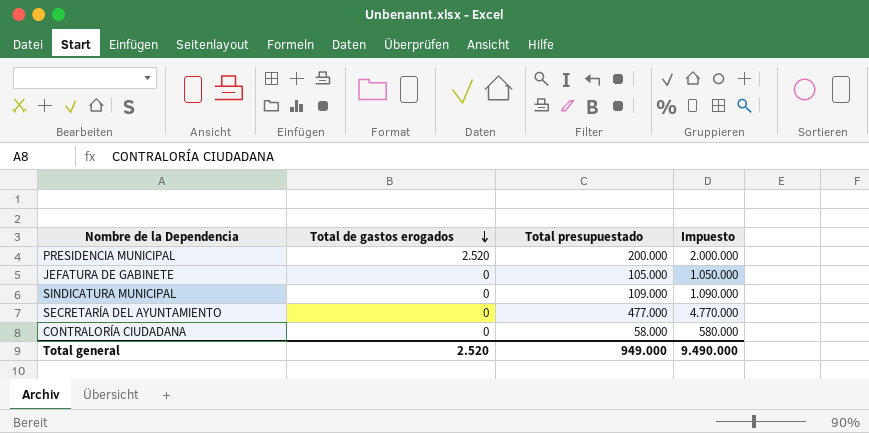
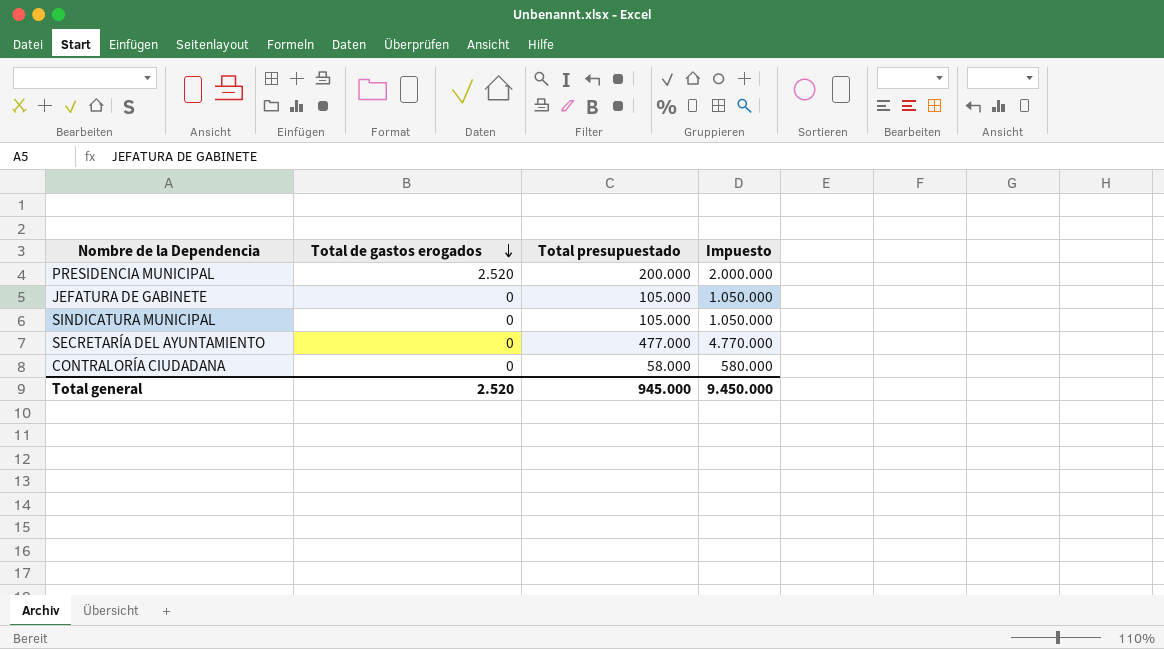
SINDICATURA MUNICIPAL | Total presupuestado: 109.000 -> 105.000
SINDICATURA MUNICIPAL | Impuesto: 1.090.000 -> 1.050.000
Total general | Total presupuestado: 949.000 -> 945.000
Total general | Impuesto: 9.490.000 -> 9.450.000

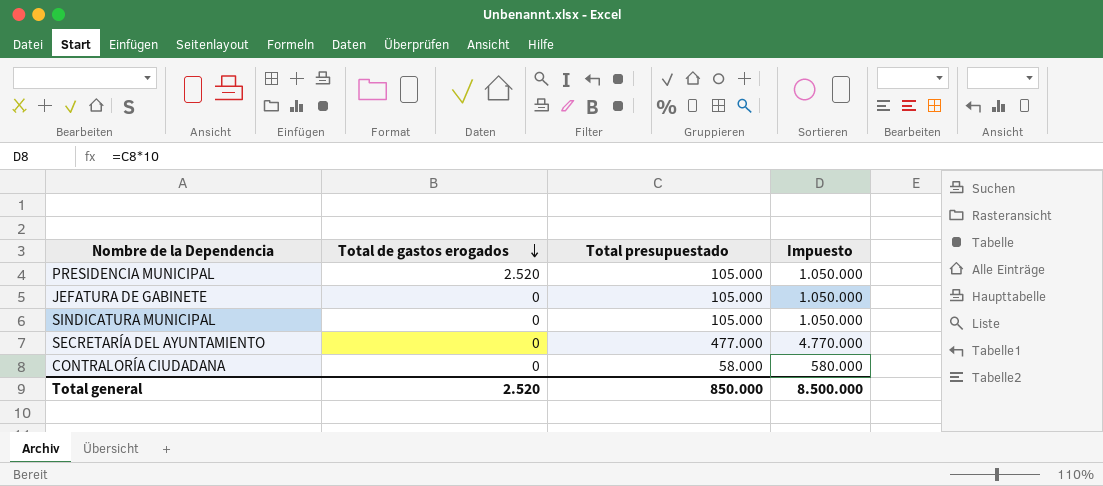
PRESIDENCIA MUNICIPAL | Total presupuestado: 200.000 -> 105.000
PRESIDENCIA MUNICIPAL | Impuesto: 2.000.000 -> 1.050.000
Total general | Total presupuestado: 945.000 -> 850.000
Total general | Impuesto: 9.450.000 -> 8.500.000

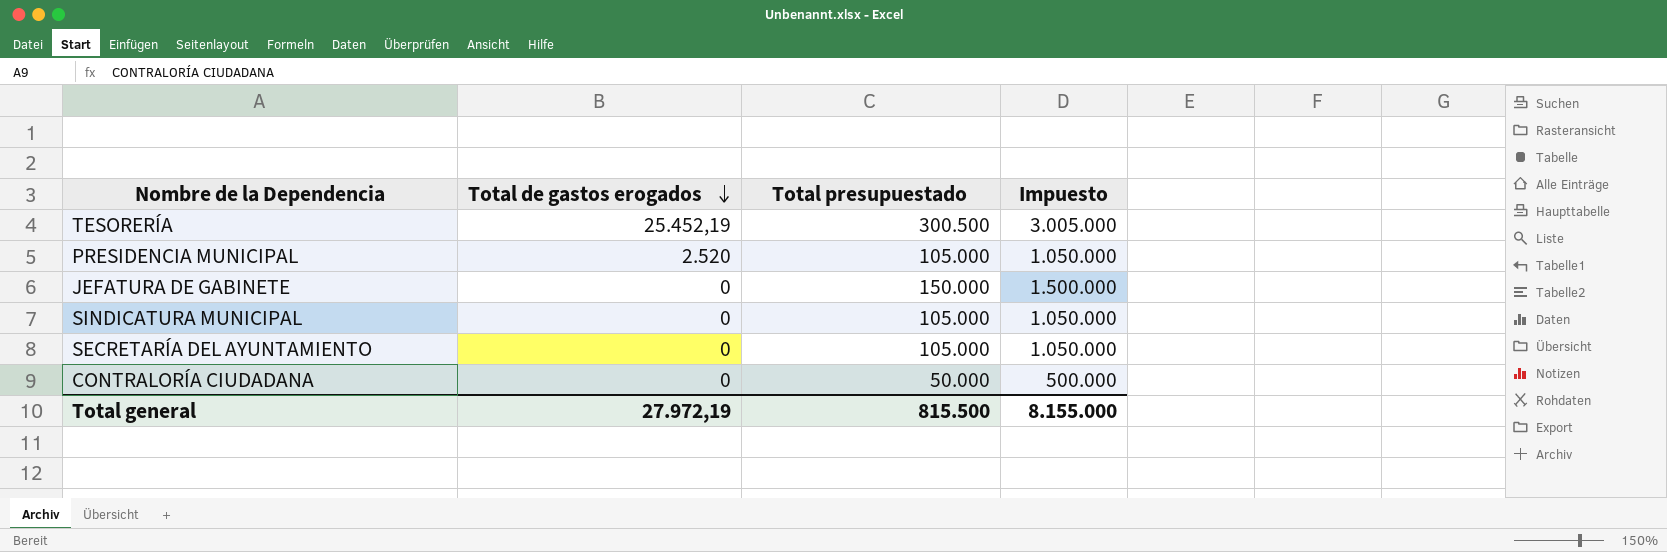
row TESORERÍA: none -> 25.452,19 | 300.500 | 3.005.000
JEFATURA DE GABINETE | Total presupuestado: 105.000 -> 150.000
JEFATURA DE GABINETE | Impuesto: 1.050.000 -> 1.500.000
SECRETARÍA DEL AYUNTAMIENTO | Total presupuestado: 477.000 -> 105.000
SECRETARÍA DEL AYUNTAMIENTO | Impuesto: 4.770.000 -> 1.050.000
CONTRALORÍA CIUDADANA | Total presupuestado: 58.000 -> 50.000
CONTRALORÍA CIUDADANA | Impuesto: 580.000 -> 500.000
Total general | Total de gastos erogados: 2.520 -> 27.972,19
Total general | Total presupuestado: 850.000 -> 815.500
Total general | Impuesto: 8.500.000 -> 8.155.000

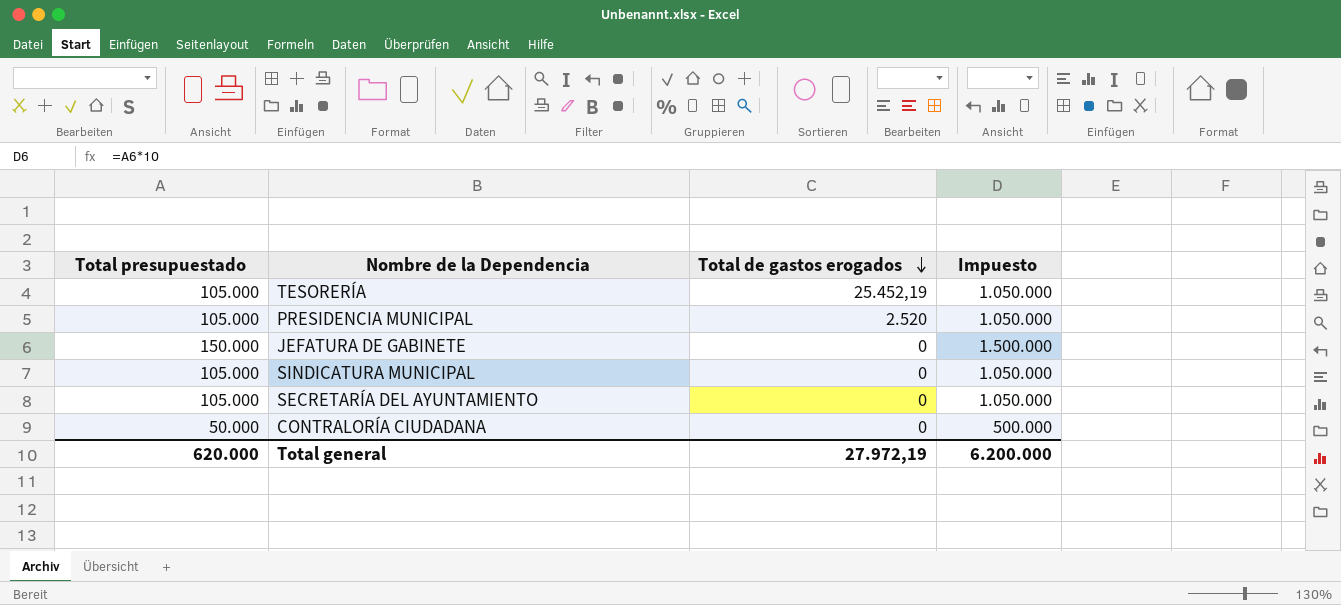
column Total presupuestado | position: 3 -> 1
TESORERÍA | Total presupuestado: 300.500 -> 105.000
TESORERÍA | Impuesto: 3.005.000 -> 1.050.000
Total general | Total presupuestado: 815.500 -> 620.000
Total general | Impuesto: 8.155.000 -> 6.200.000

